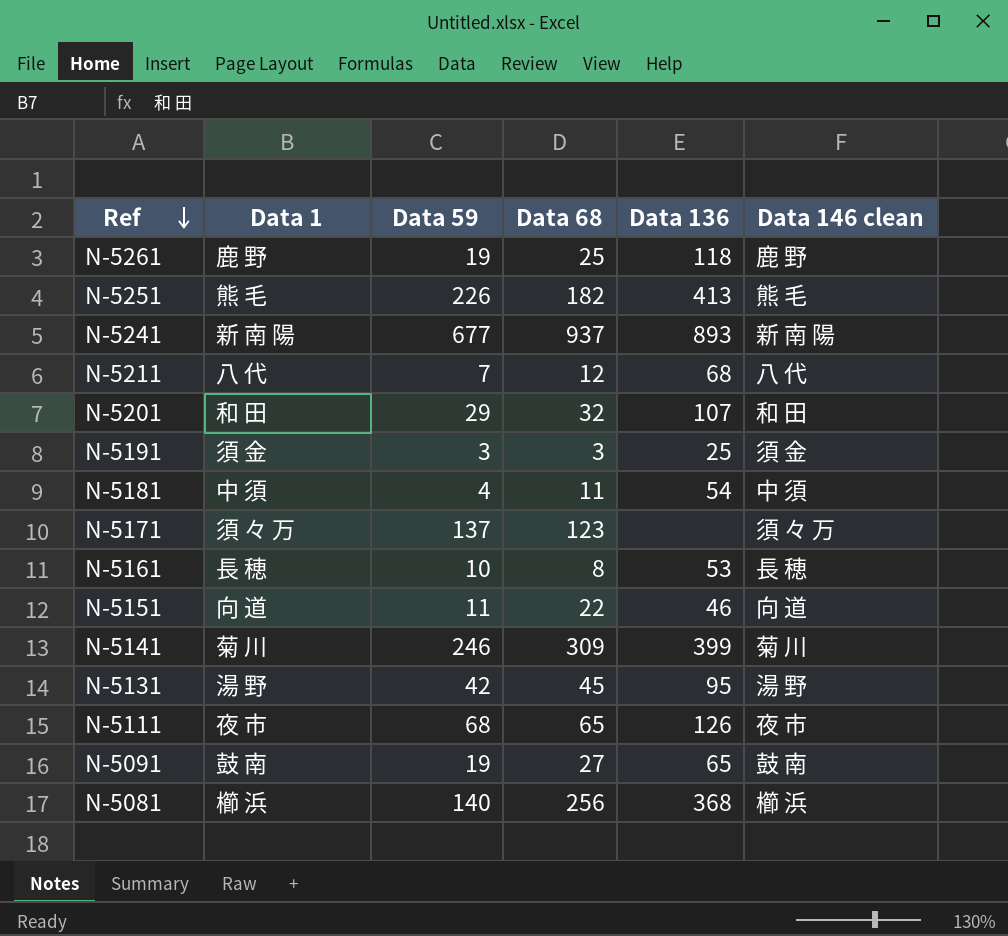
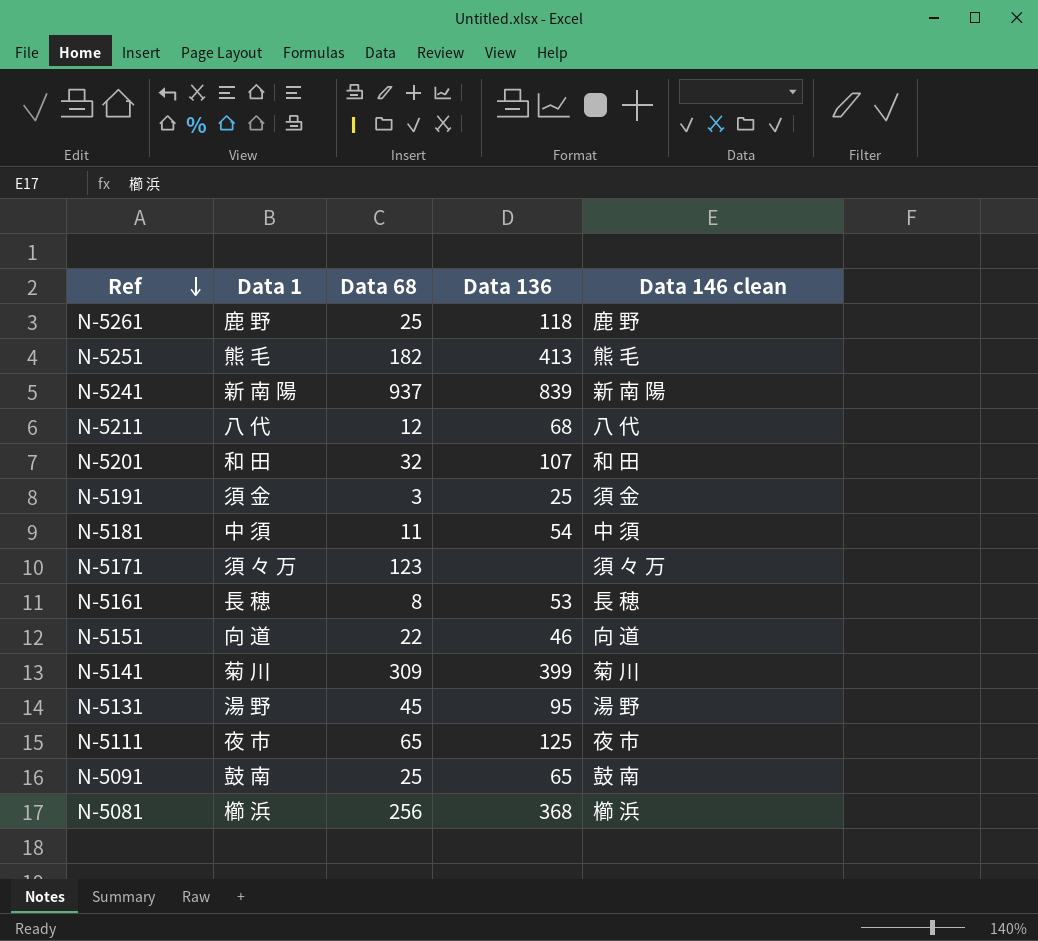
column Data 59 | position: 3 -> none
N-5241 | Data 136: 893 -> 839
N-5111 | Data 136: 126 -> 125
N-5091 | Data 68: 27 -> 25

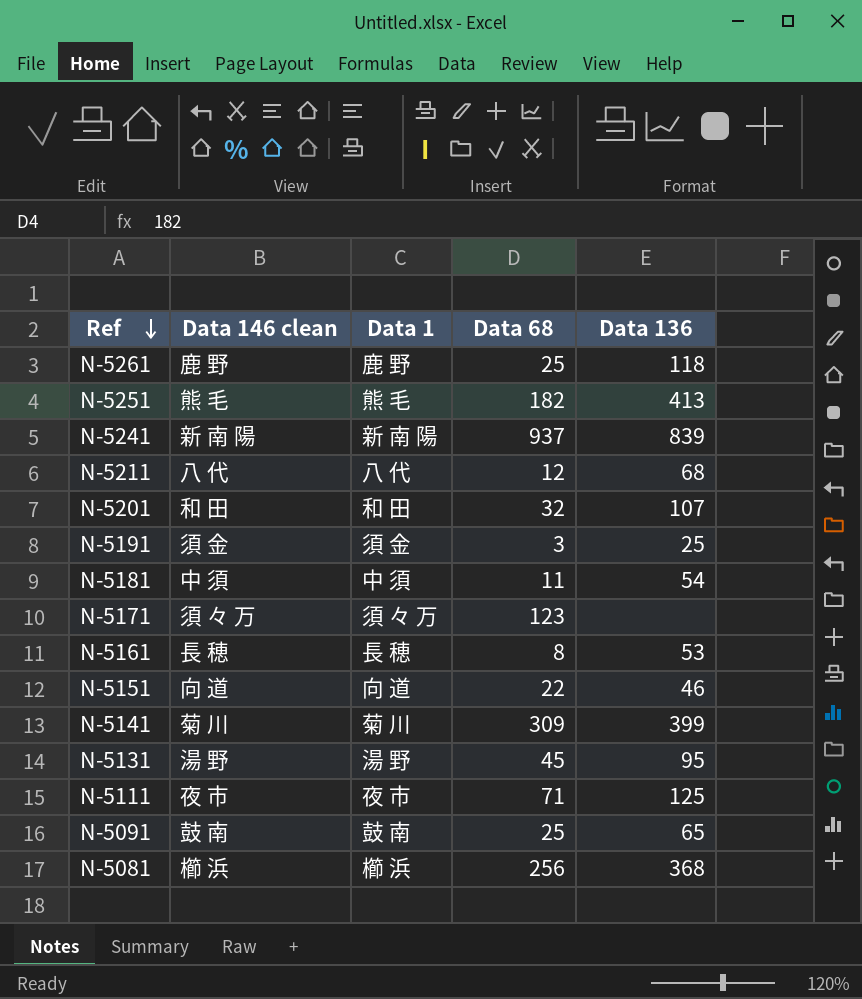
column Data 146 clean | position: 5 -> 2
N-5111 | Data 68: 65 -> 71

